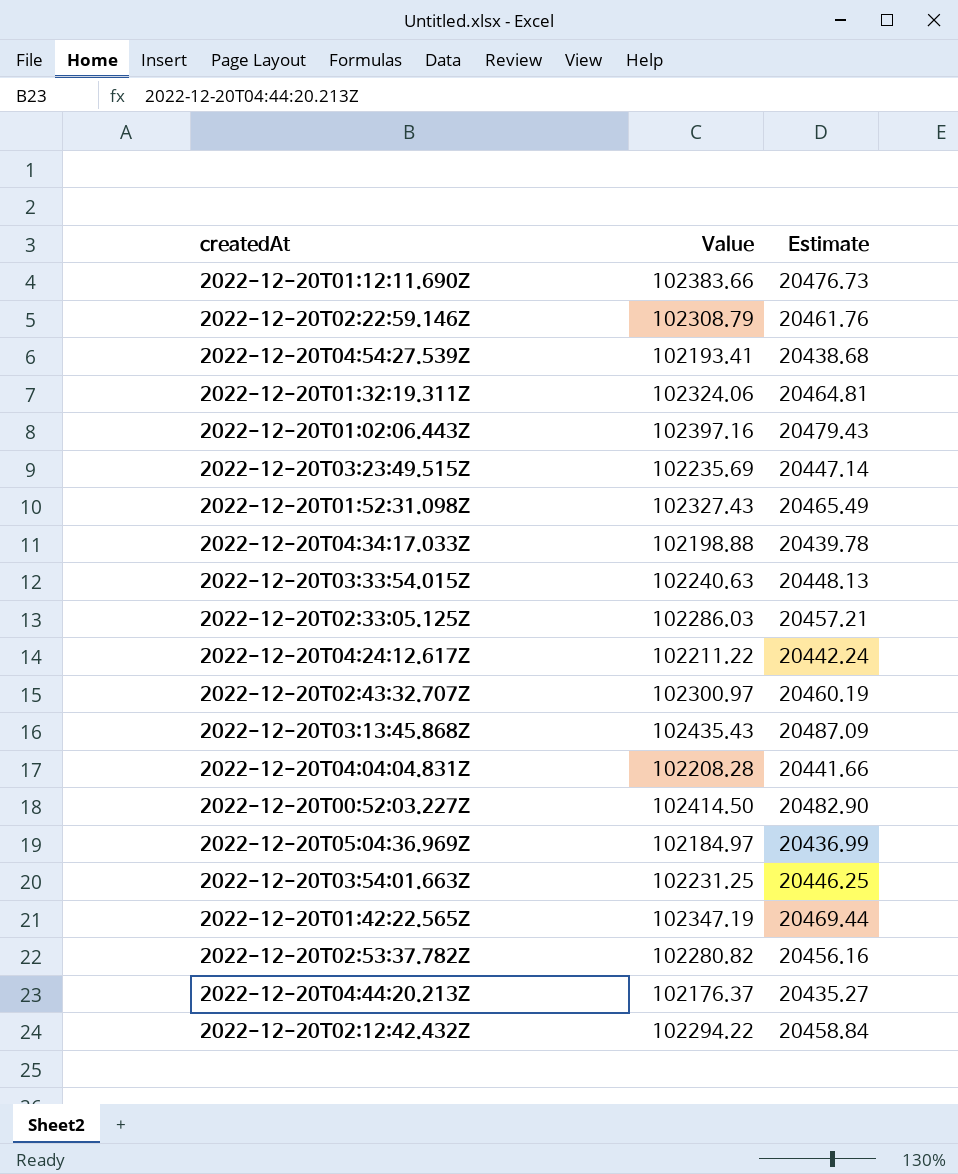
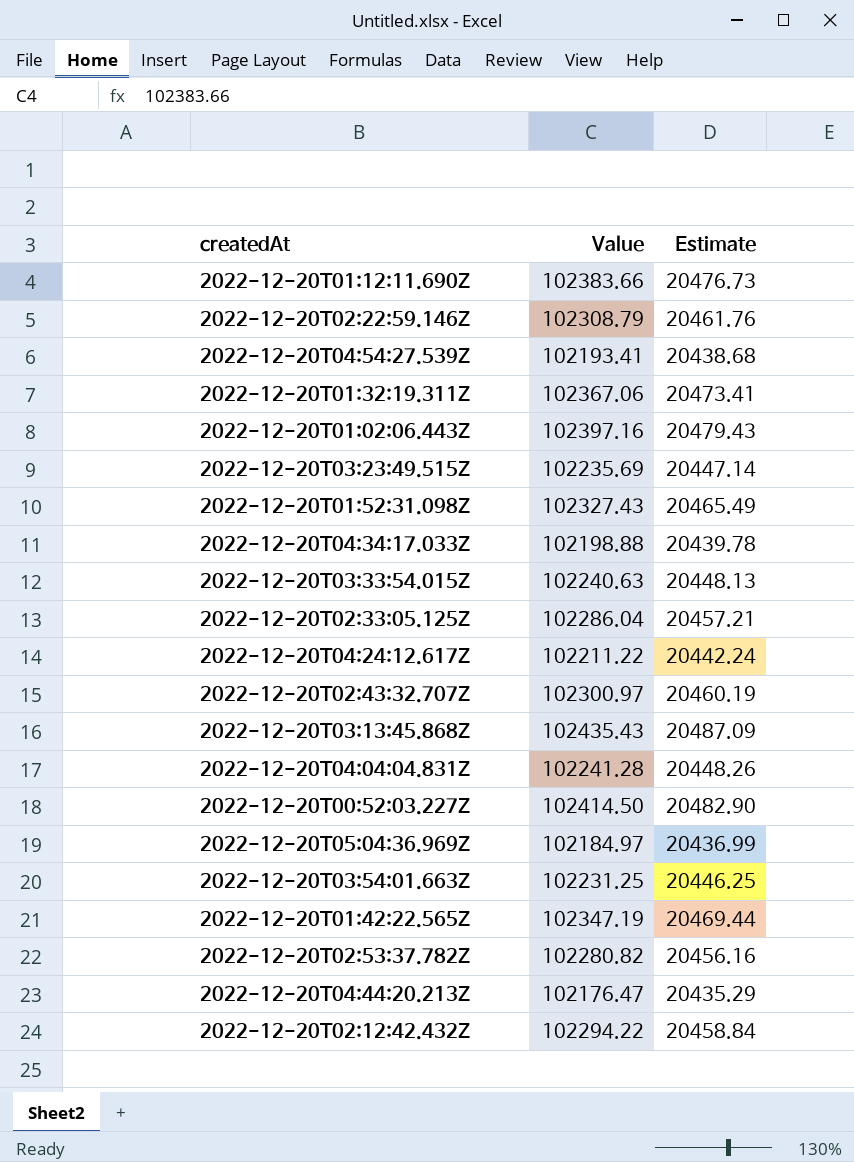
2022-12-20T01:32:19.311Z | Value: 102324.06 -> 102367.06
2022-12-20T01:32:19.311Z | Estimate: 20464.81 -> 20473.41
2022-12-20T02:33:05.125Z | Value: 102286.03 -> 102286.04
2022-12-20T04:04:04.831Z | Value: 102208.28 -> 102241.28
2022-12-20T04:04:04.831Z | Estimate: 20441.66 -> 20448.26
2022-12-20T04:44:20.213Z | Value: 102176.37 -> 102176.47
2022-12-20T04:44:20.213Z | Estimate: 20435.27 -> 20435.29

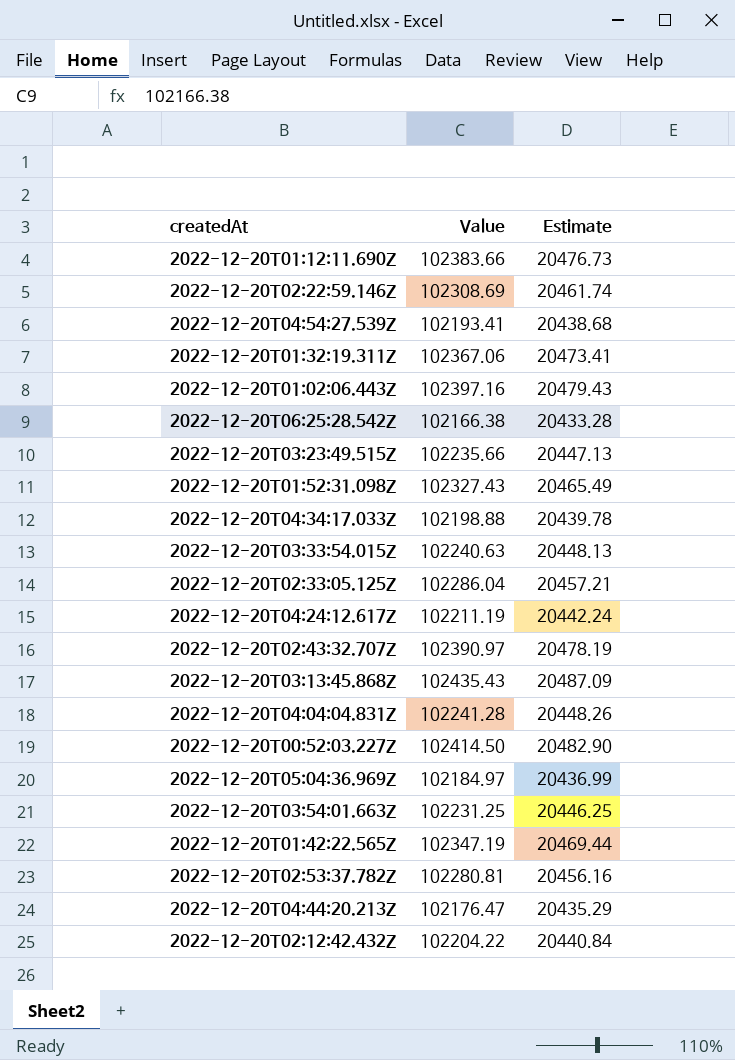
2022-12-20T02:22:59.146Z | Value: 102308.79 -> 102308.69
2022-12-20T02:22:59.146Z | Estimate: 20461.76 -> 20461.74
row 2022-12-20T06:25:28.542Z: none -> 102166.38 | 20433.28
2022-12-20T03:23:49.515Z | Value: 102235.69 -> 102235.66
2022-12-20T03:23:49.515Z | Estimate: 20447.14 -> 20447.13
2022-12-20T04:24:12.617Z | Value: 102211.22 -> 102211.19
2022-12-20T02:43:32.707Z | Value: 102300.97 -> 102390.97
2022-12-20T02:43:32.707Z | Estimate: 20460.19 -> 20478.19
2022-12-20T02:53:37.782Z | Value: 102280.82 -> 102280.81
2022-12-20T02:12:42.432Z | Value: 102294.22 -> 102204.22
2022-12-20T02:12:42.432Z | Estimate: 20458.84 -> 20440.84

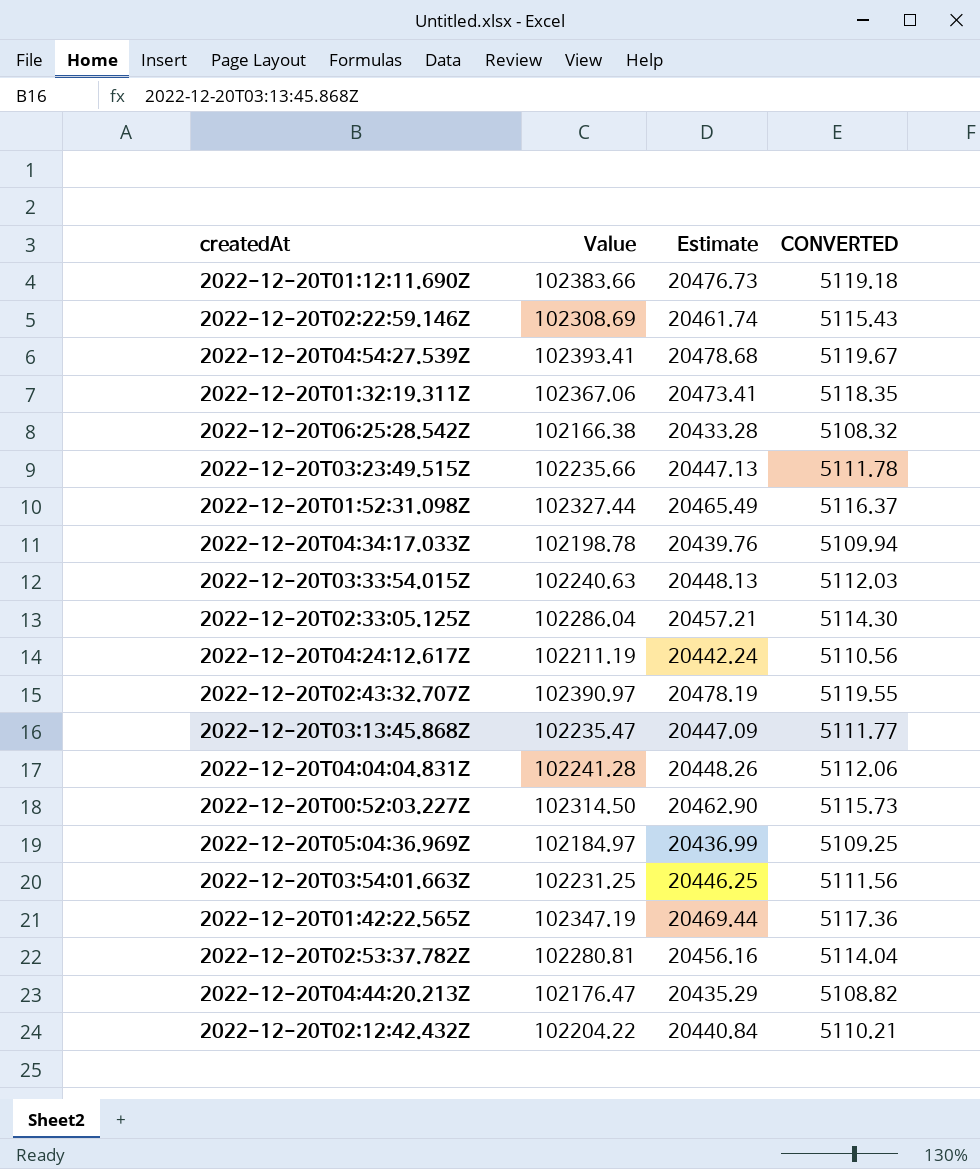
column CONVERTED | formula: none -> [Value] * 0.05
row 2022-12-20T01:02:06.443Z: 102397.16 | 20479.43 -> none
2022-12-20T04:54:27.539Z | Value: 102193.41 -> 102393.41
2022-12-20T04:54:27.539Z | Estimate: 20438.68 -> 20478.68
2022-12-20T01:52:31.098Z | Value: 102327.43 -> 102327.44
2022-12-20T04:34:17.033Z | Value: 102198.88 -> 102198.78
2022-12-20T04:34:17.033Z | Estimate: 20439.78 -> 20439.76
2022-12-20T03:13:45.868Z | Value: 102435.43 -> 102235.47
2022-12-20T03:13:45.868Z | Estimate: 20487.09 -> 20447.09
2022-12-20T00:52:03.227Z | Value: 102414.50 -> 102314.50
2022-12-20T00:52:03.227Z | Estimate: 20482.90 -> 20462.90

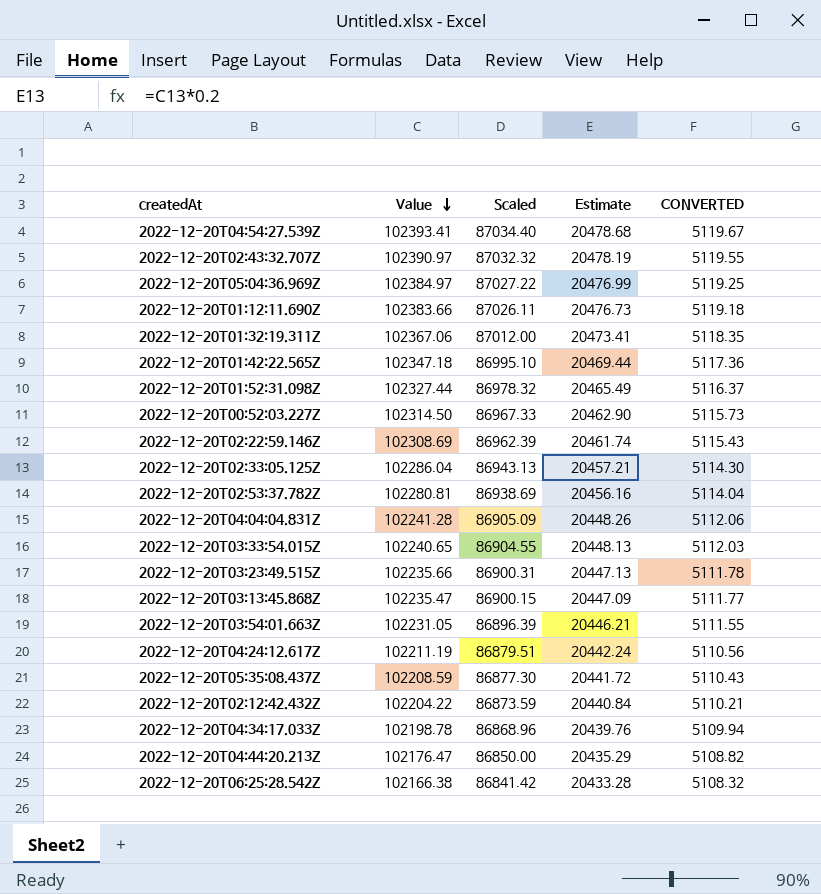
row order: none -> Value descending
column Scaled | formula: none -> [Value] * 0.85
2022-12-20T05:04:36.969Z | Value: 102184.97 -> 102384.97
2022-12-20T05:04:36.969Z | Estimate: 20436.99 -> 20476.99
2022-12-20T05:04:36.969Z | CONVERTED: 5109.25 -> 5119.25
2022-12-20T01:42:22.565Z | Value: 102347.19 -> 102347.18
2022-12-20T03:33:54.015Z | Value: 102240.63 -> 102240.65
2022-12-20T03:54:01.663Z | Value: 102231.25 -> 102231.05
2022-12-20T03:54:01.663Z | Estimate: 20446.25 -> 20446.21
2022-12-20T03:54:01.663Z | CONVERTED: 5111.56 -> 5111.55
row 2022-12-20T05:35:08.437Z: none -> 102208.59 | 86877.30 | 20441.72 | 5110.43

